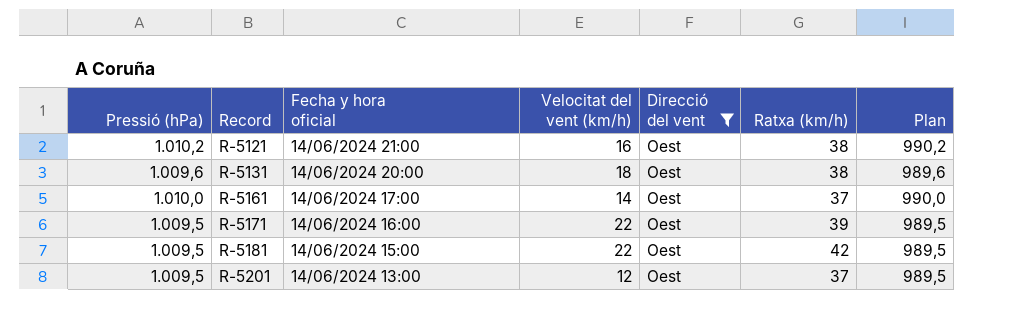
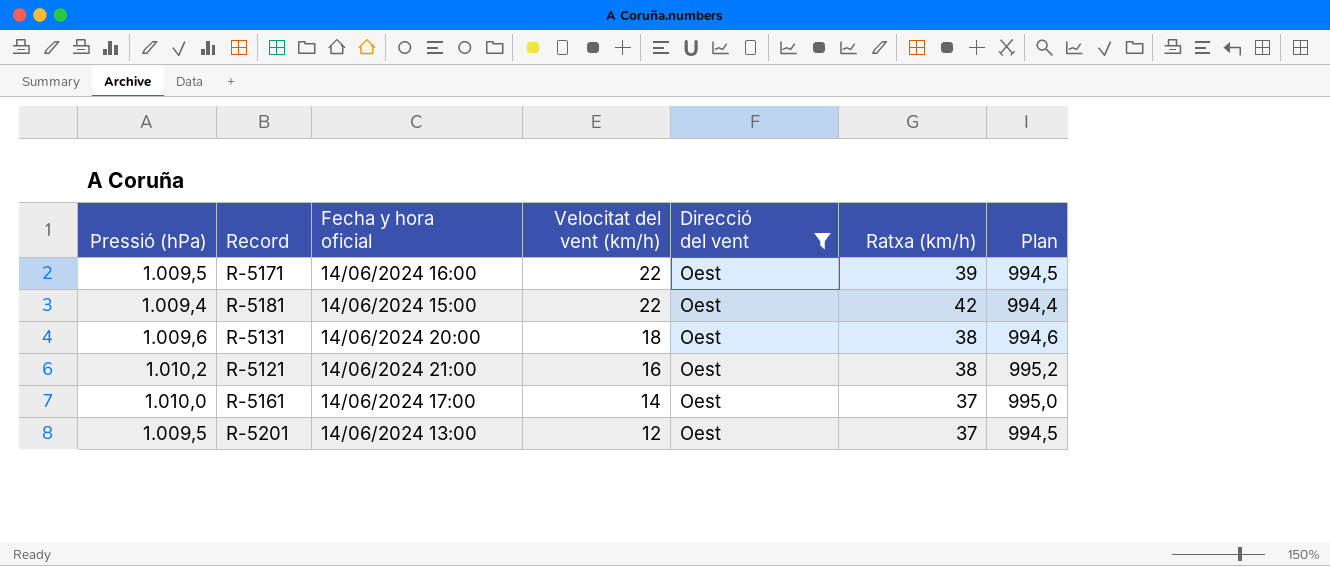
row order: Record ascending -> Velocitat del vent (km/h) descending
column Plan | formula: [Pressió (hPa)] - 20 -> [Pressió (hPa)] - 15
R-5181 | Pressió (hPa): 1.009,5 -> 1.009,4

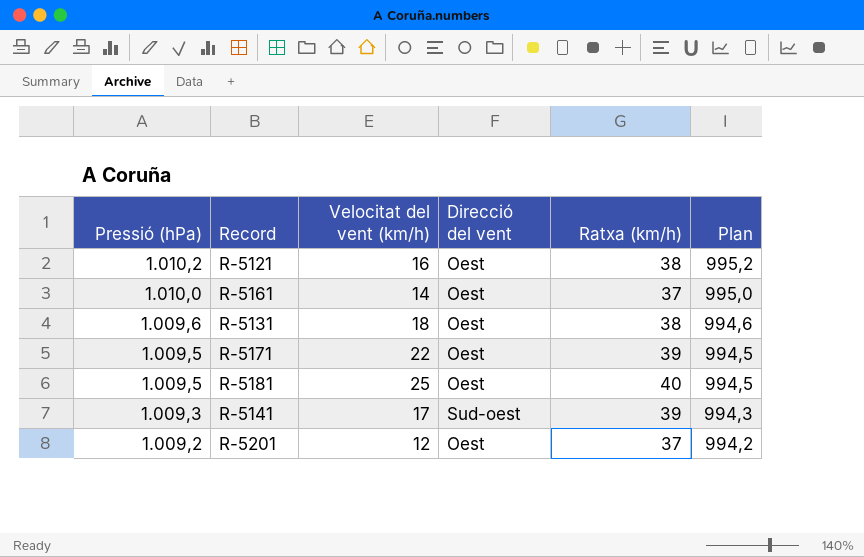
filter: Direcció del vent = Oest -> none
row order: Velocitat del vent (km/h) descending -> Pressió (hPa) descending
column Fecha y hora oficial | position: 3 -> none
R-5181 | Pressió (hPa): 1.009,4 -> 1.009,5
R-5181 | Velocitat del vent (km/h): 22 -> 25
R-5181 | Ratxa (km/h): 42 -> 40
R-5181 | Plan: 994,4 -> 994,5
R-5201 | Pressió (hPa): 1.009,5 -> 1.009,2
R-5201 | Plan: 994,5 -> 994,2

